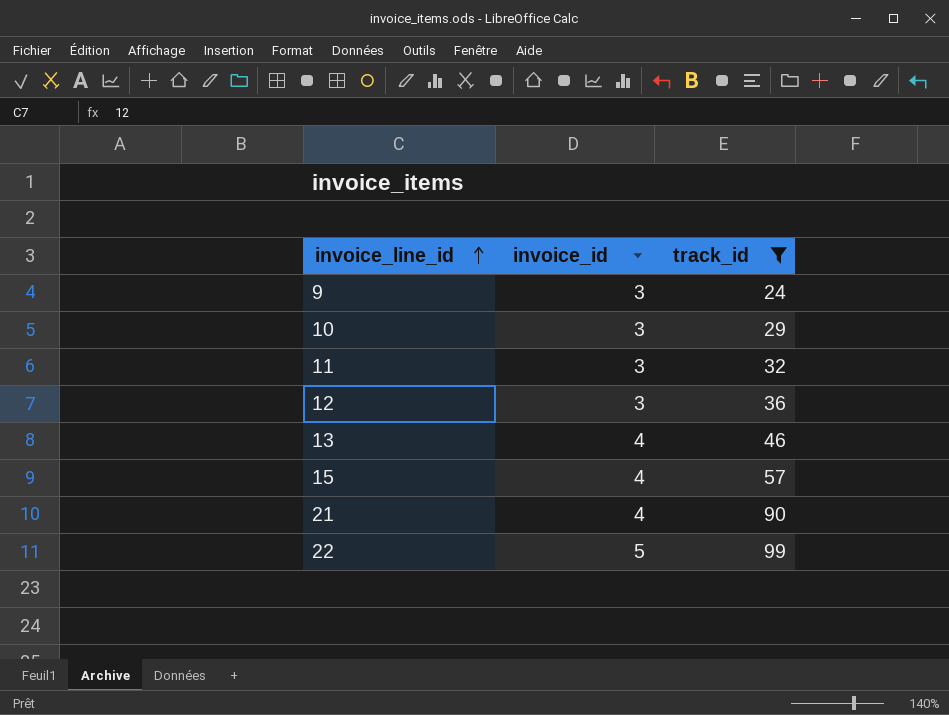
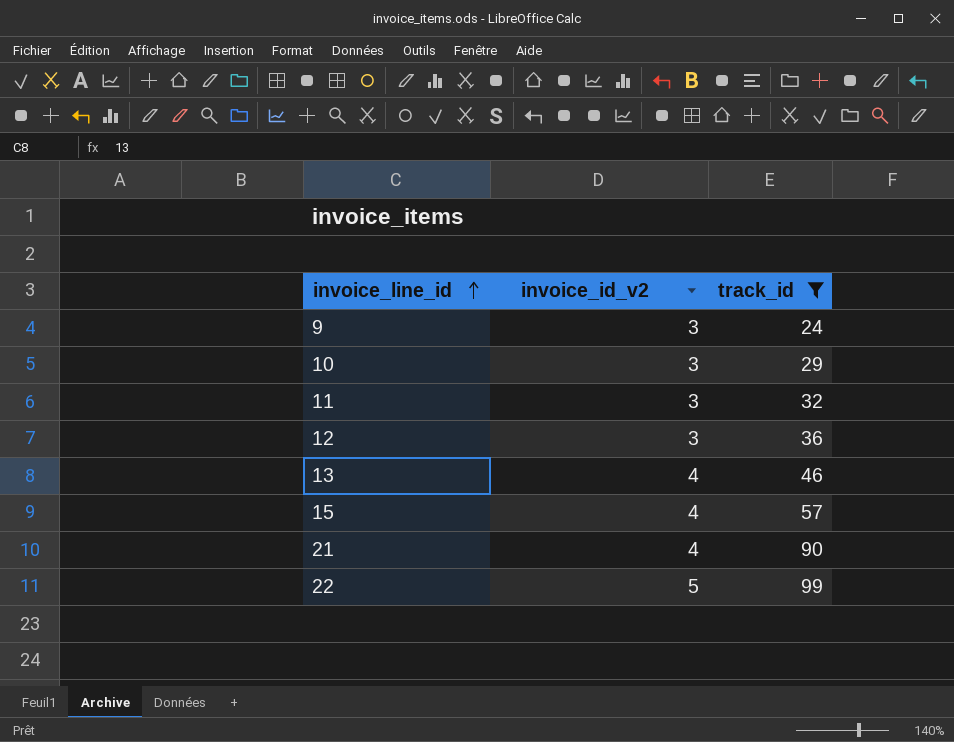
column name: invoice_id -> invoice_id_v2

